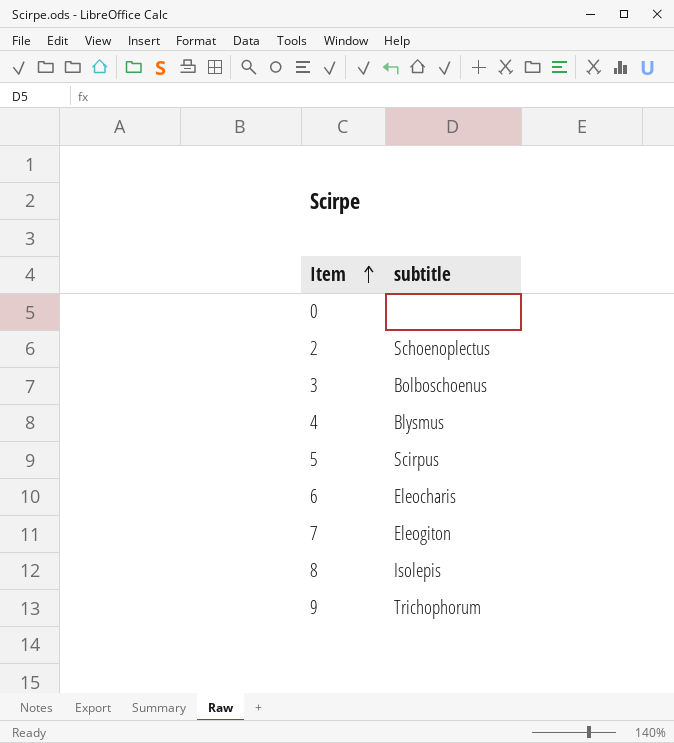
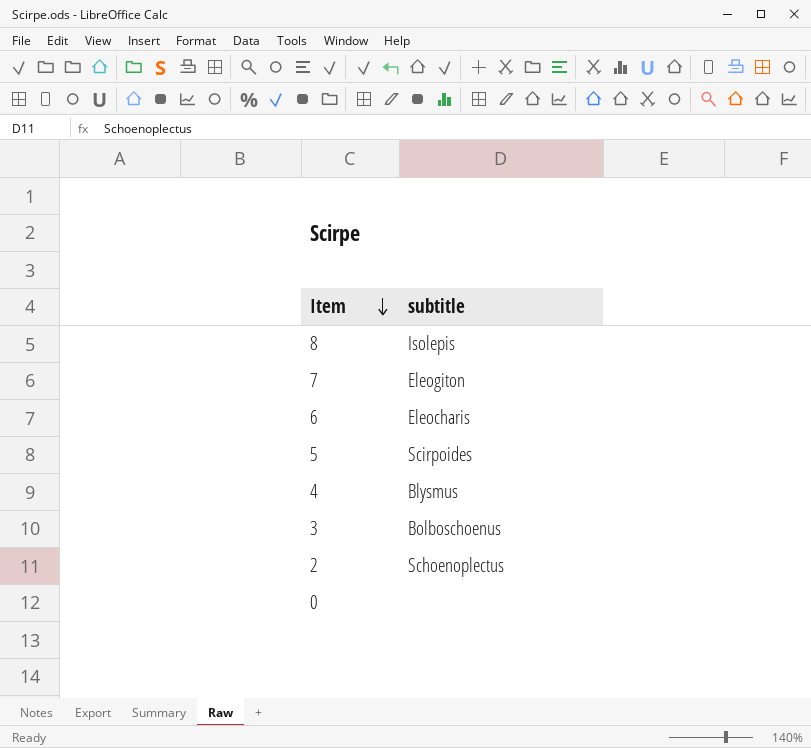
row order: Item ascending -> Item descending
row 9: Trichophorum -> none
5 | subtitle: Scirpus -> Scirpoides

